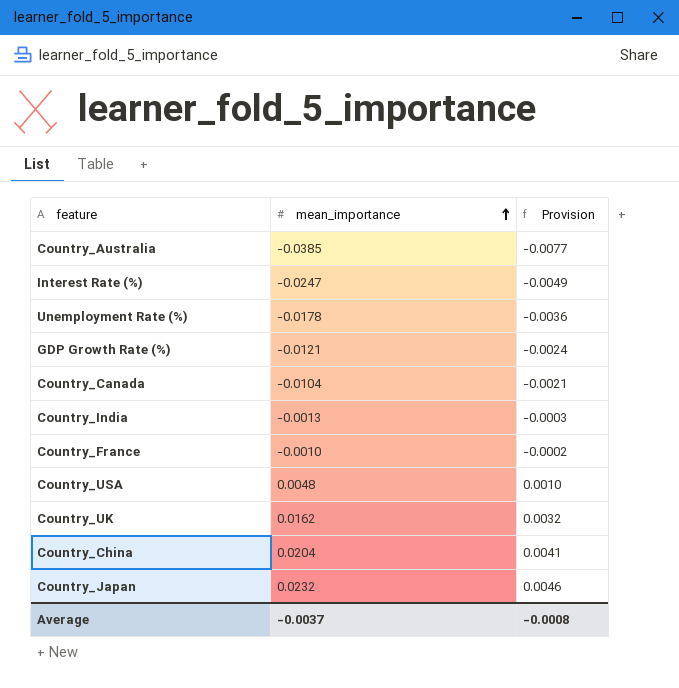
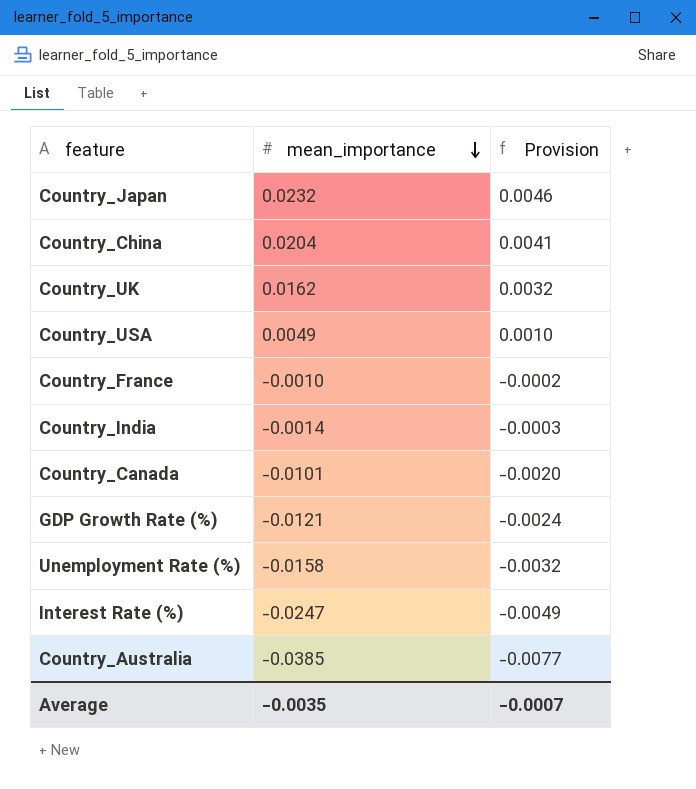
row order: mean_importance ascending -> mean_importance descending
Country_USA | mean_importance: 0.0048 -> 0.0049
Country_India | mean_importance: -0.0013 -> -0.0014
Country_Canada | mean_importance: -0.0104 -> -0.0101
Country_Canada | Provision: -0.0021 -> -0.0020
Unemployment Rate (%) | mean_importance: -0.0178 -> -0.0158
Unemployment Rate (%) | Provision: -0.0036 -> -0.0032
Average | mean_importance: -0.0037 -> -0.0035
Average | Provision: -0.0008 -> -0.0007

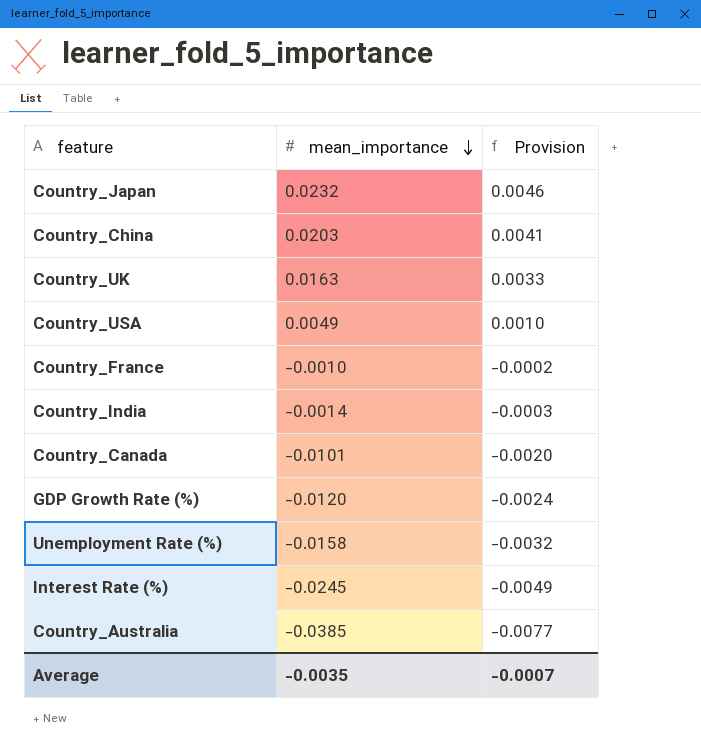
Country_China | mean_importance: 0.0204 -> 0.0203
Country_UK | mean_importance: 0.0162 -> 0.0163
Country_UK | Provision: 0.0032 -> 0.0033
GDP Growth Rate (%) | mean_importance: -0.0121 -> -0.0120
Interest Rate (%) | mean_importance: -0.0247 -> -0.0245

